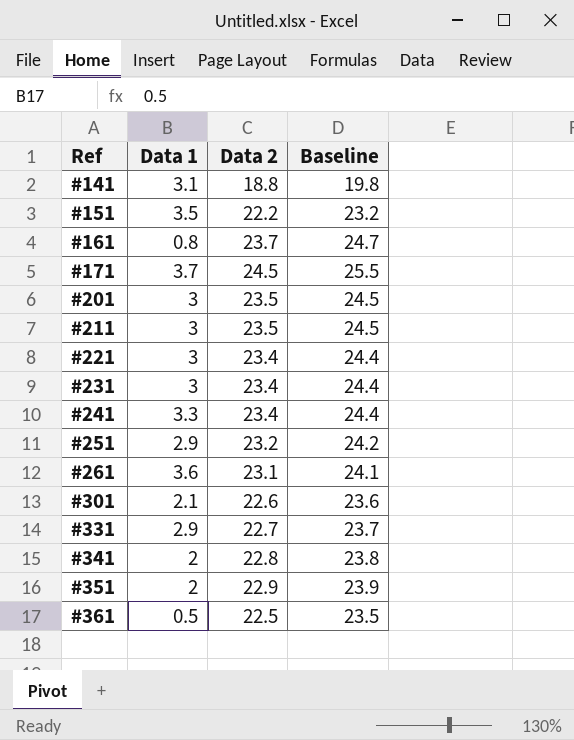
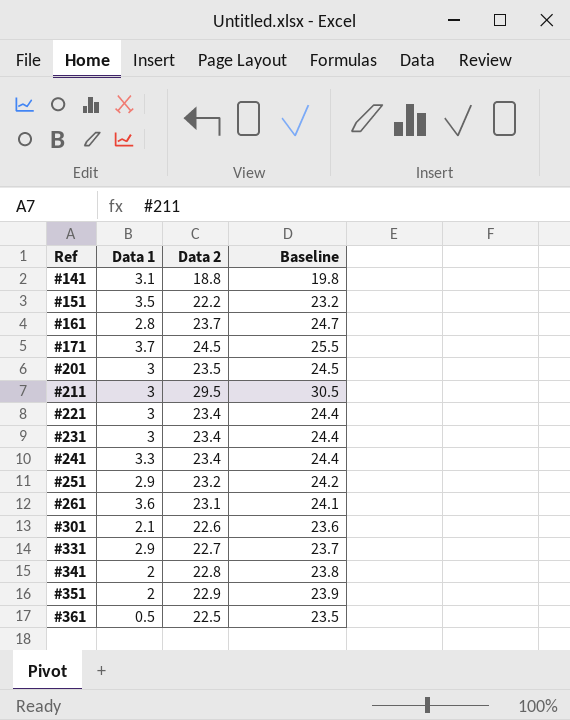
#161 | Data 1: 0.8 -> 2.8
#211 | Data 2: 23.5 -> 29.5
#211 | Baseline: 24.5 -> 30.5

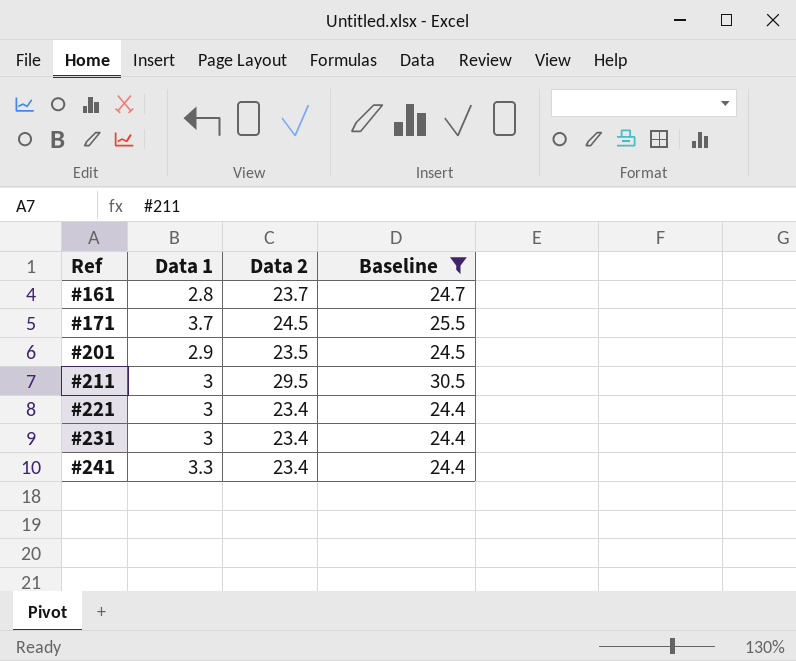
filter: none -> Baseline >= 24.4
#201 | Data 1: 3 -> 2.9

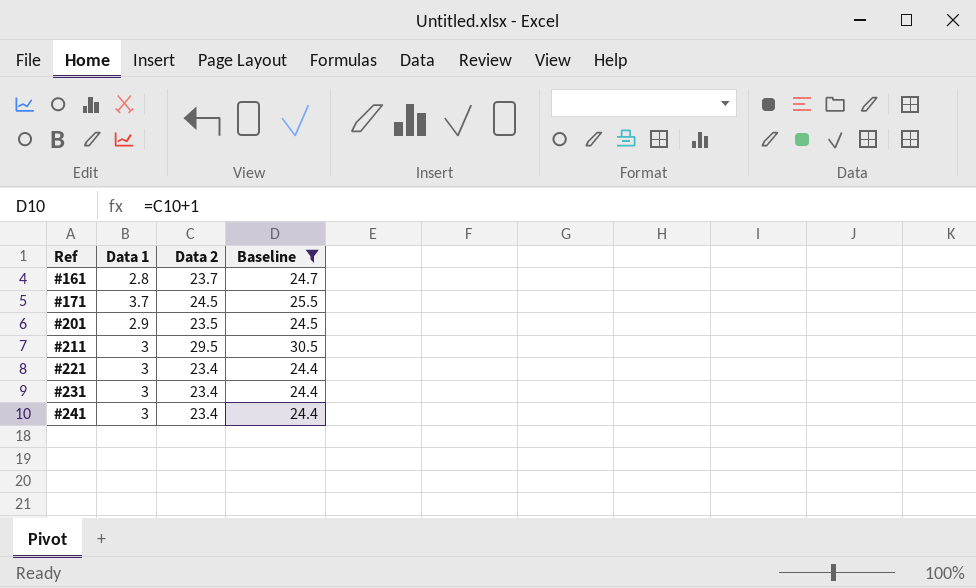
#241 | Data 1: 3.3 -> 3

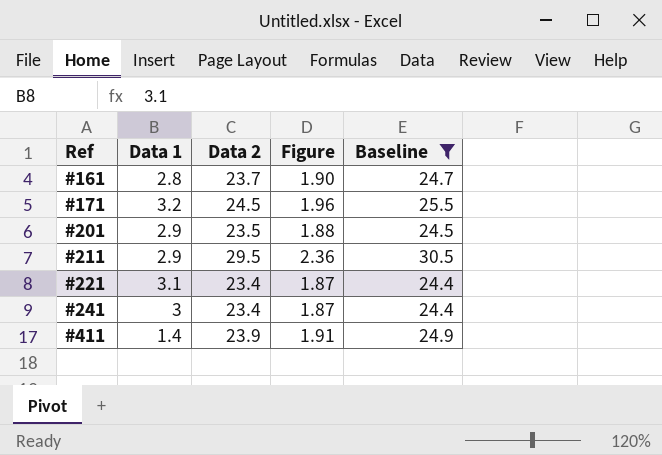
column Figure | formula: none -> [Data 2] * 0.08
row #231: 3 | 23.4 | 24.4 -> none
#171 | Data 1: 3.7 -> 3.2
#211 | Data 1: 3 -> 2.9
#221 | Data 1: 3 -> 3.1
row #411: none -> 1.4 | 23.9 | 1.91 | 24.9

